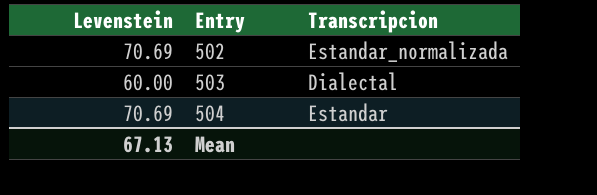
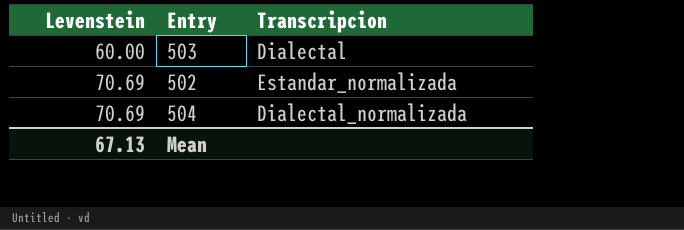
row order: Entry ascending -> Levenstein ascending
504 | Transcripcion: Estandar -> Dialectal_normalizada

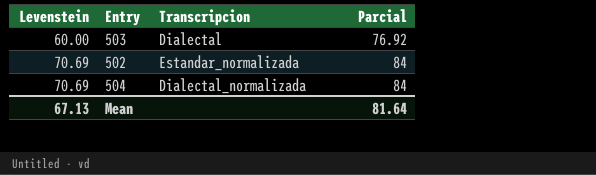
column Parcial | position: none -> 4

